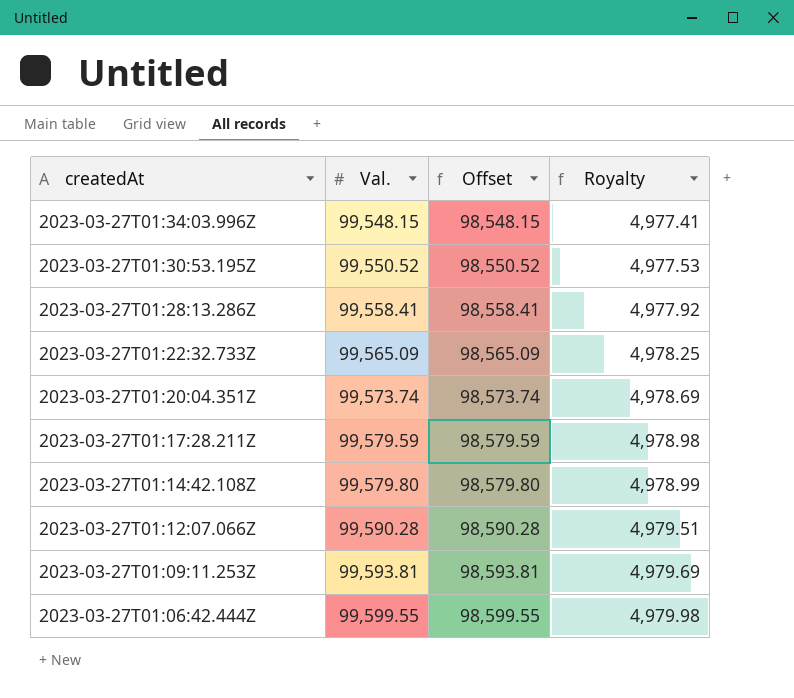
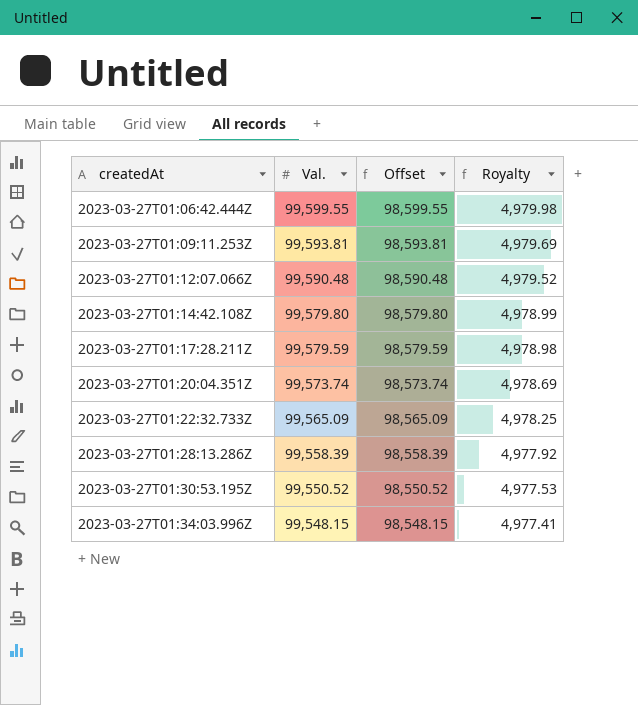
row order: createdAt descending -> createdAt ascending
2023-03-27T01:12:07.066Z | Val.: 99,590.28 -> 99,590.48
2023-03-27T01:12:07.066Z | Offset: 98,590.28 -> 98,590.48
2023-03-27T01:12:07.066Z | Royalty: 4,979.51 -> 4,979.52
2023-03-27T01:28:13.286Z | Val.: 99,558.41 -> 99,558.39
2023-03-27T01:28:13.286Z | Offset: 98,558.41 -> 98,558.39

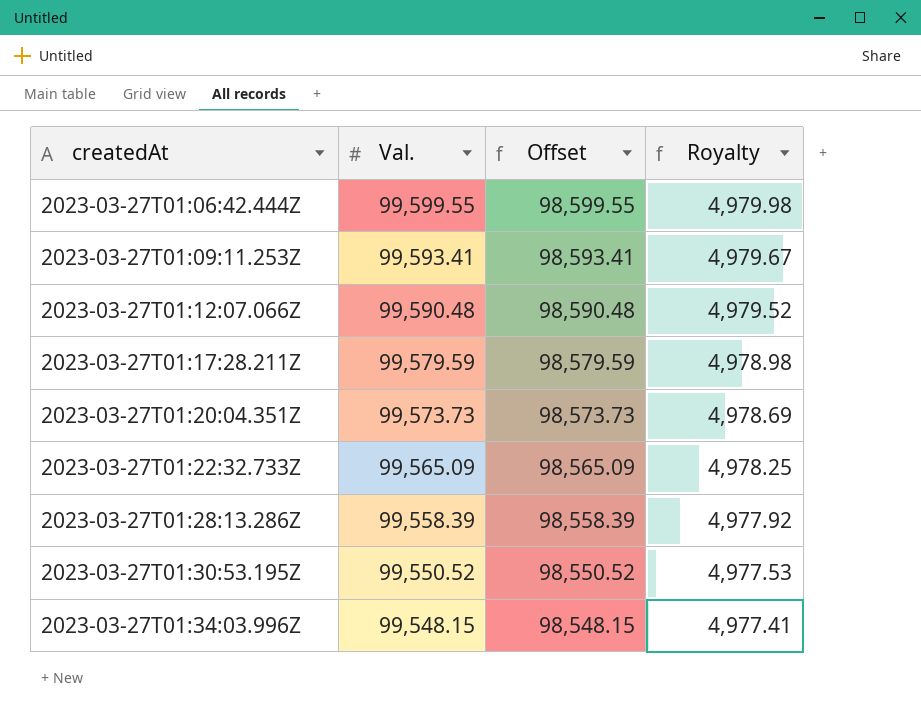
row 2023-03-27T01:14:42.108Z: 99,579.80 | 98,579.80 | 4,978.99 -> none
2023-03-27T01:09:11.253Z | Val.: 99,593.81 -> 99,593.41
2023-03-27T01:09:11.253Z | Offset: 98,593.81 -> 98,593.41
2023-03-27T01:09:11.253Z | Royalty: 4,979.69 -> 4,979.67
2023-03-27T01:20:04.351Z | Val.: 99,573.74 -> 99,573.73
2023-03-27T01:20:04.351Z | Offset: 98,573.74 -> 98,573.73

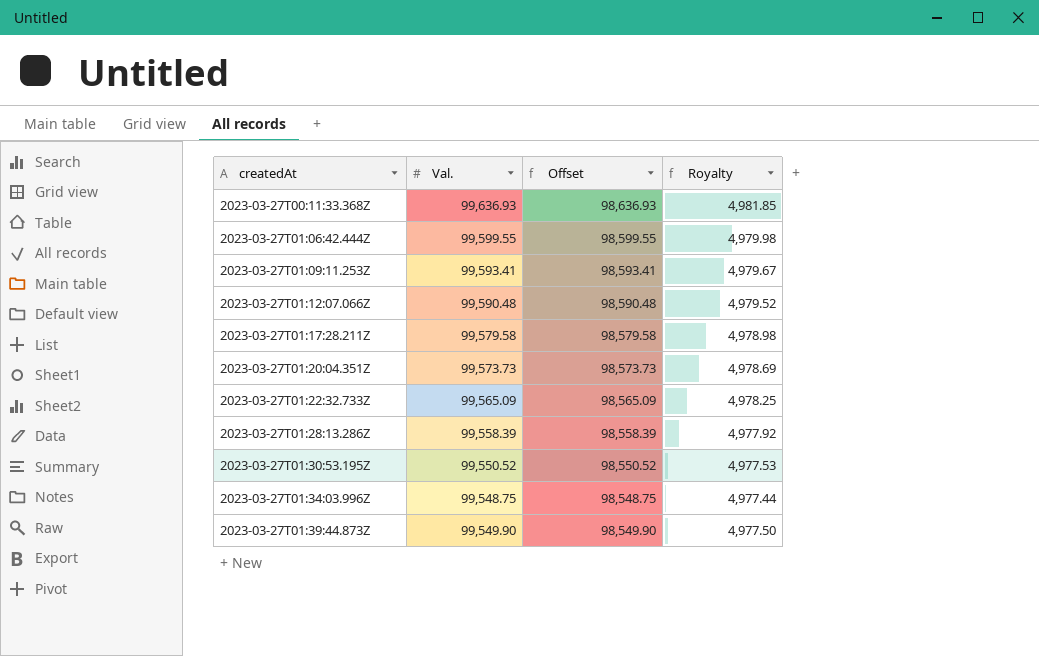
row 2023-03-27T00:11:33.368Z: none -> 99,636.93 | 98,636.93 | 4,981.85
2023-03-27T01:17:28.211Z | Val.: 99,579.59 -> 99,579.58
2023-03-27T01:17:28.211Z | Offset: 98,579.59 -> 98,579.58
2023-03-27T01:34:03.996Z | Val.: 99,548.15 -> 99,548.75
2023-03-27T01:34:03.996Z | Offset: 98,548.15 -> 98,548.75
2023-03-27T01:34:03.996Z | Royalty: 4,977.41 -> 4,977.44
row 2023-03-27T01:39:44.873Z: none -> 99,549.90 | 98,549.90 | 4,977.50

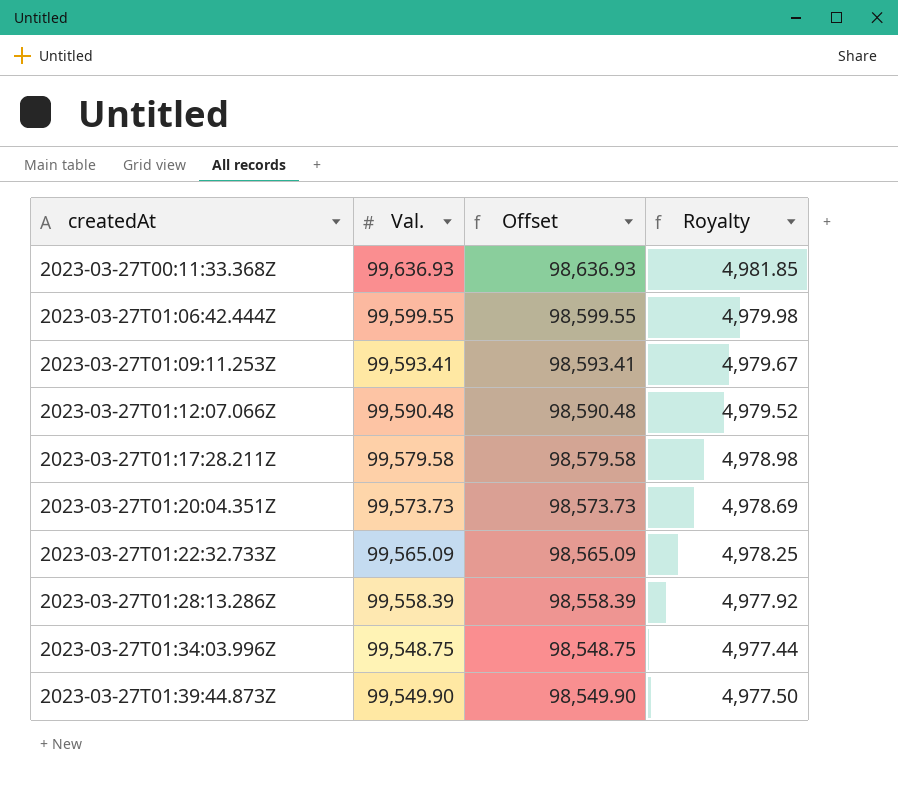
row 2023-03-27T01:30:53.195Z: 99,550.52 | 98,550.52 | 4,977.53 -> none

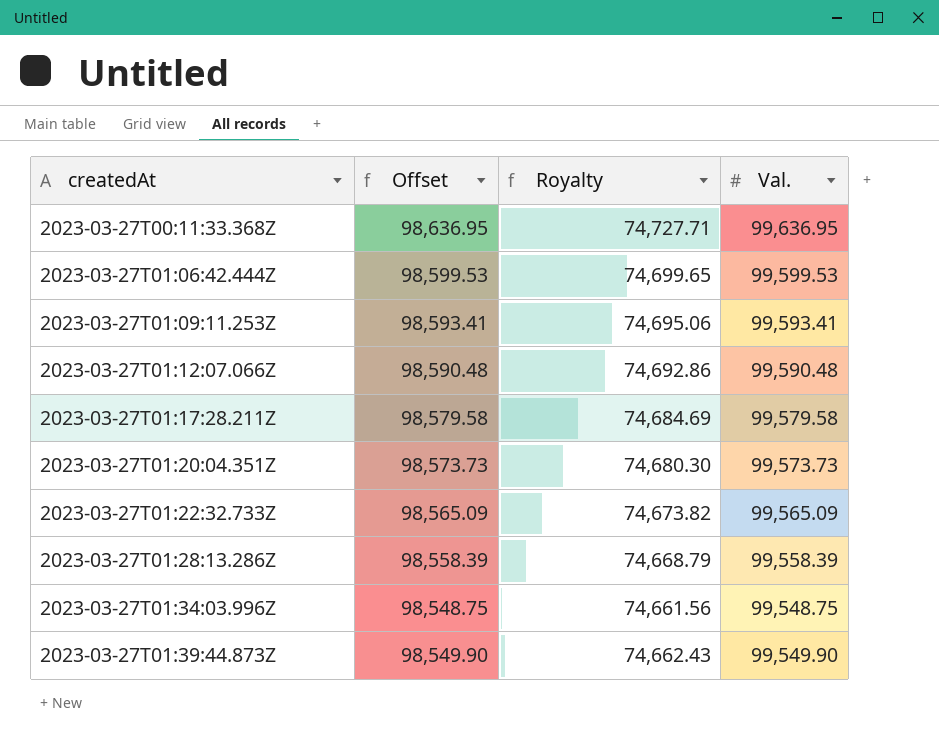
column Royalty | formula: [Val.] * 0.05 -> [Val.] * 0.75
column Val. | position: 2 -> 4
2023-03-27T00:11:33.368Z | Offset: 98,636.93 -> 98,636.95
2023-03-27T00:11:33.368Z | Val.: 99,636.93 -> 99,636.95
2023-03-27T01:06:42.444Z | Offset: 98,599.55 -> 98,599.53
2023-03-27T01:06:42.444Z | Val.: 99,599.55 -> 99,599.53

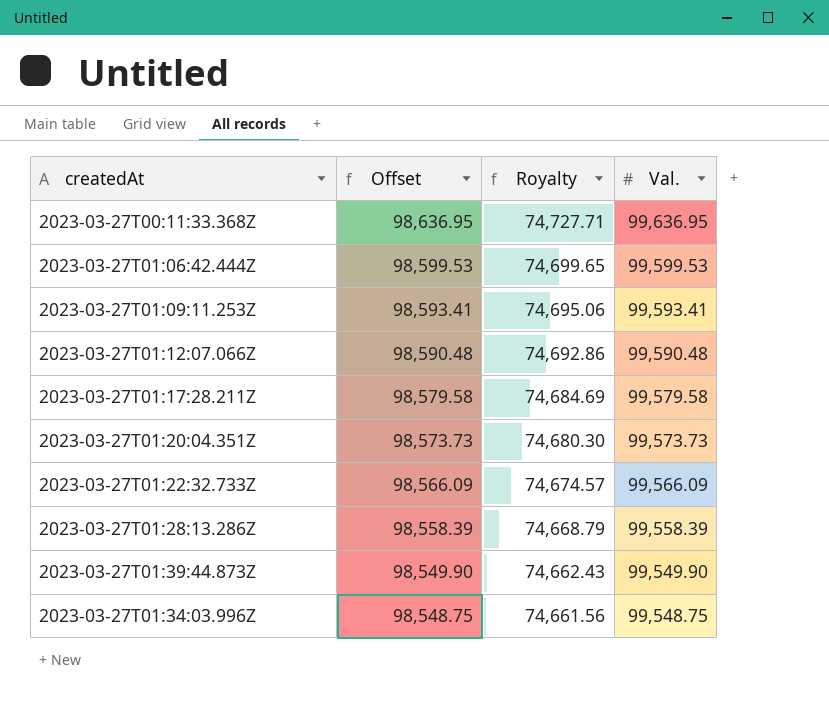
row order: createdAt ascending -> Offset descending
2023-03-27T01:22:32.733Z | Offset: 98,565.09 -> 98,566.09
2023-03-27T01:22:32.733Z | Royalty: 74,673.82 -> 74,674.57
2023-03-27T01:22:32.733Z | Val.: 99,565.09 -> 99,566.09

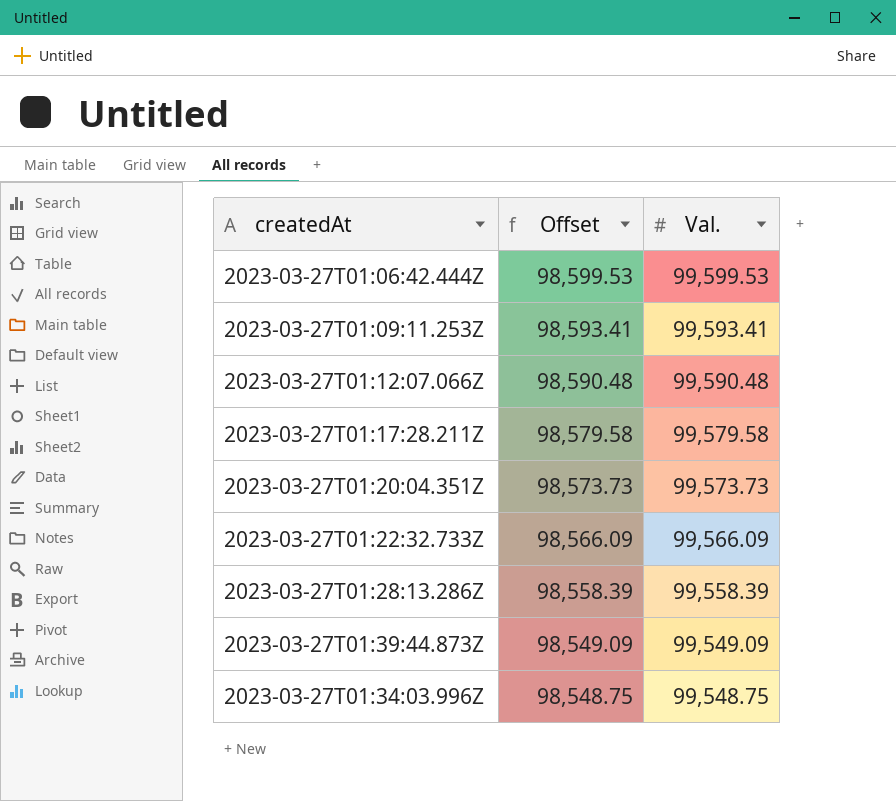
column Royalty | formula: [Val.] * 0.75 -> none
row 2023-03-27T00:11:33.368Z: 98,636.95 | 74,727.71 | 99,636.95 -> none
2023-03-27T01:39:44.873Z | Offset: 98,549.90 -> 98,549.09
2023-03-27T01:39:44.873Z | Val.: 99,549.90 -> 99,549.09

